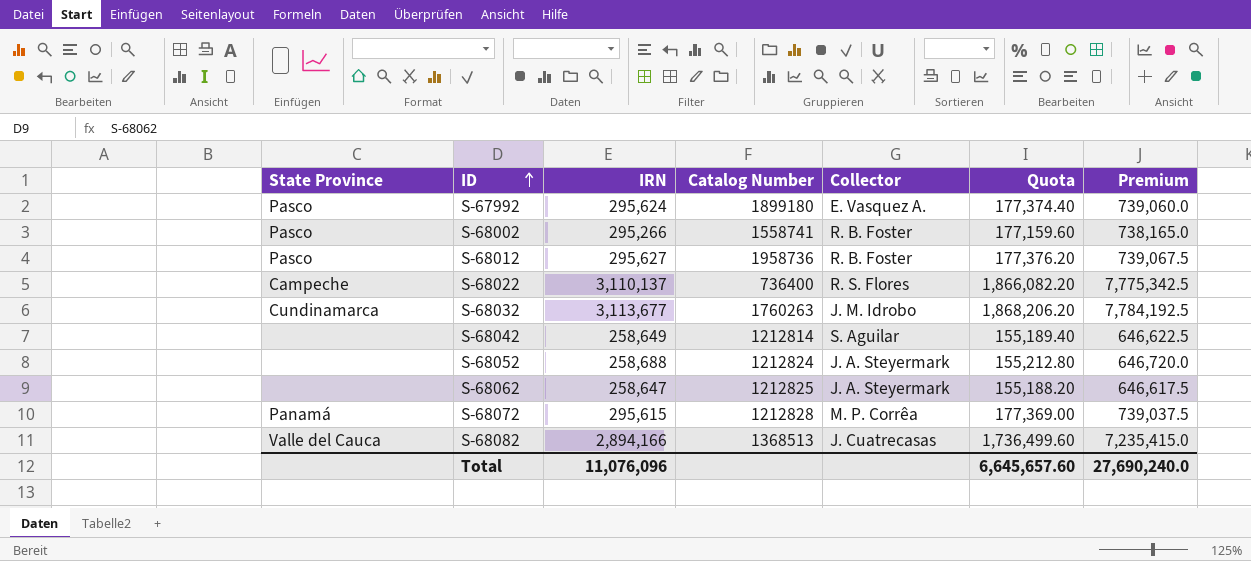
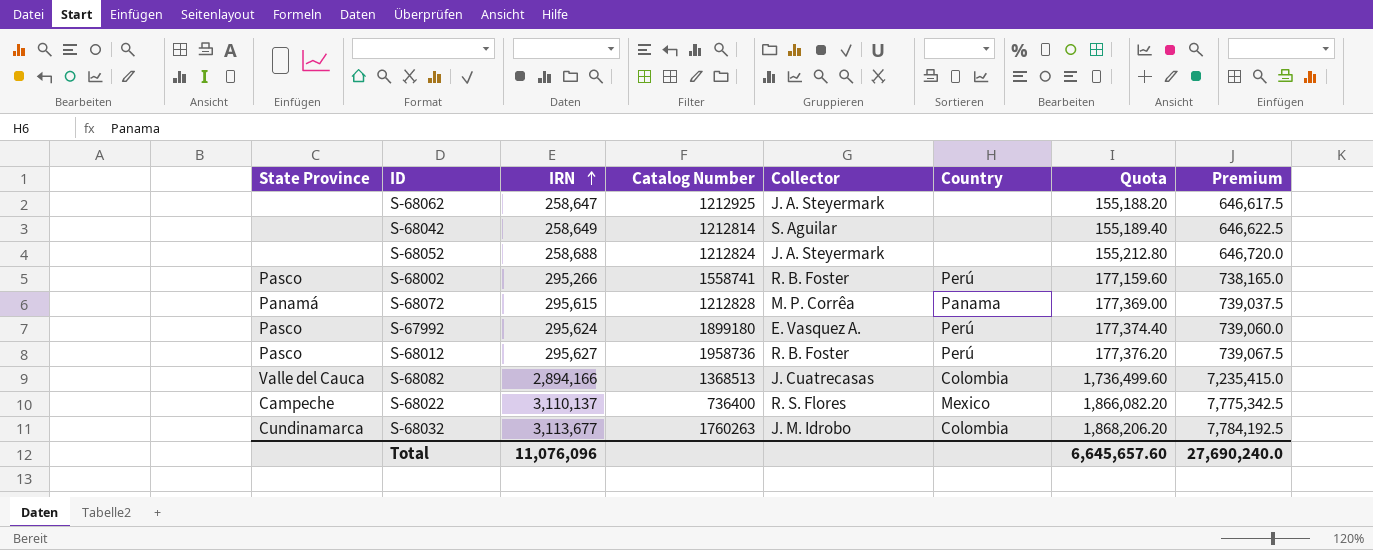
row order: ID ascending -> IRN ascending
column Country | position: none -> 6
S-68062 | Catalog Number: 1212825 -> 1212925

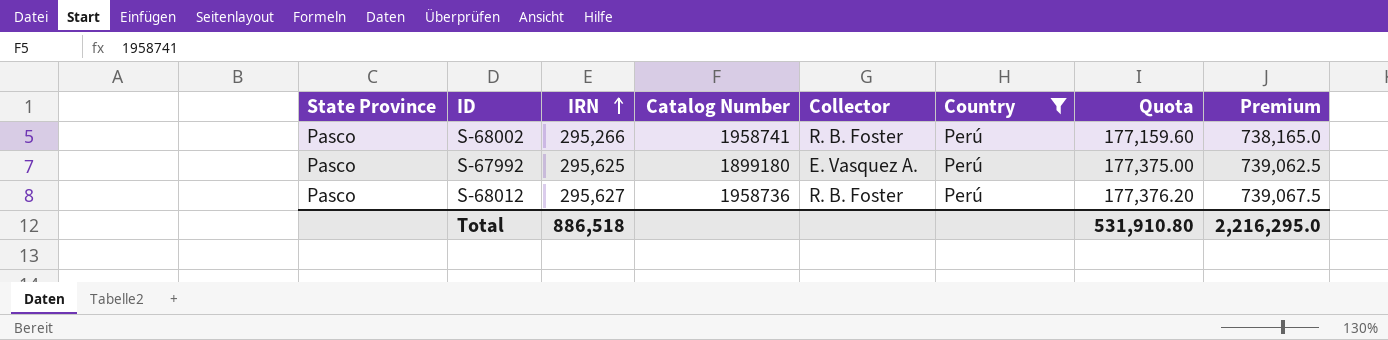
filter: none -> Country = Perú
S-68002 | Catalog Number: 1558741 -> 1958741
S-67992 | IRN: 295,624 -> 295,625
S-67992 | Quota: 177,374.40 -> 177,375.00
S-67992 | Premium: 739,060.0 -> 739,062.5
Total | IRN: 11,076,096 -> 886,518
Total | Quota: 6,645,657.60 -> 531,910.80
Total | Premium: 27,690,240.0 -> 2,216,295.0

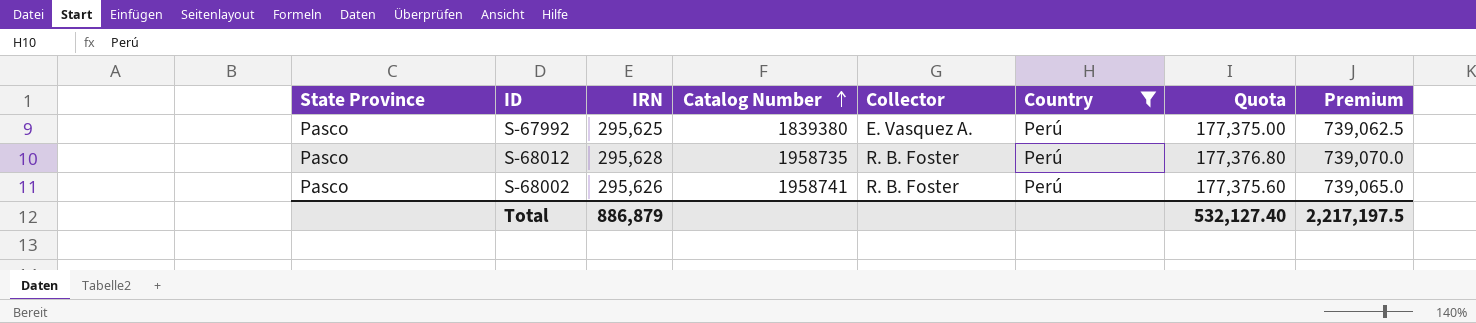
row order: IRN ascending -> Catalog Number ascending
S-67992 | Catalog Number: 1899180 -> 1839380
S-68012 | IRN: 295,627 -> 295,628
S-68012 | Catalog Number: 1958736 -> 1958735
S-68012 | Quota: 177,376.20 -> 177,376.80
S-68012 | Premium: 739,067.5 -> 739,070.0
S-68002 | IRN: 295,266 -> 295,626
S-68002 | Quota: 177,159.60 -> 177,375.60
S-68002 | Premium: 738,165.0 -> 739,065.0
Total | IRN: 886,518 -> 886,879
Total | Quota: 531,910.80 -> 532,127.40
Total | Premium: 2,216,295.0 -> 2,217,197.5

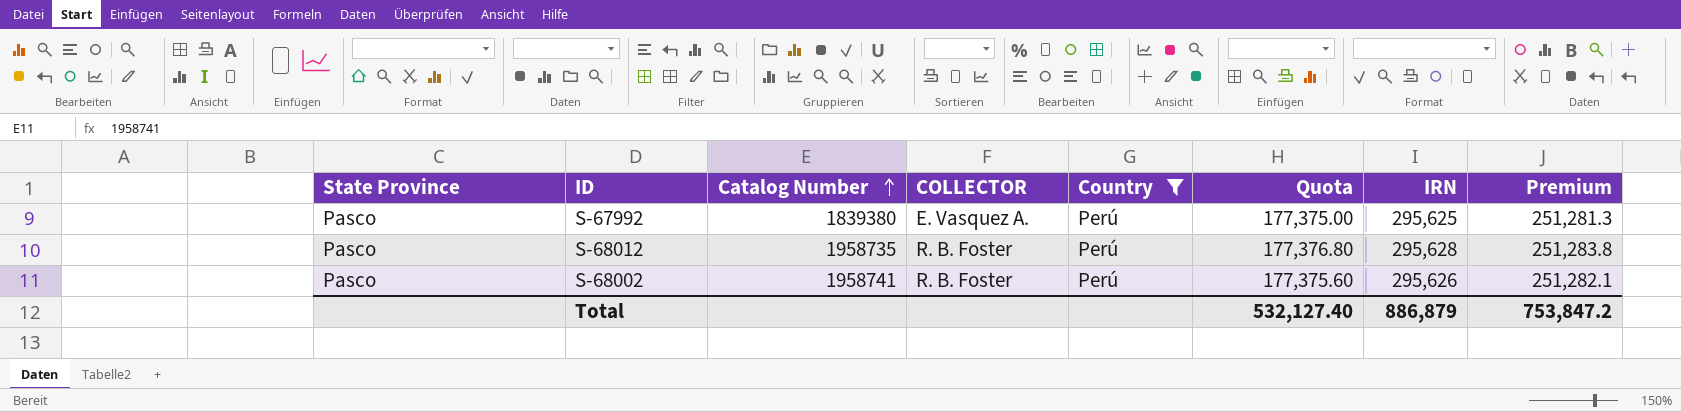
column name: Collector -> COLLECTOR
column IRN | position: 3 -> 7
column Premium | formula: [IRN] * 2.5 -> [IRN] * 0.85
Total | Premium: 2,217,197.5 -> 753,847.2

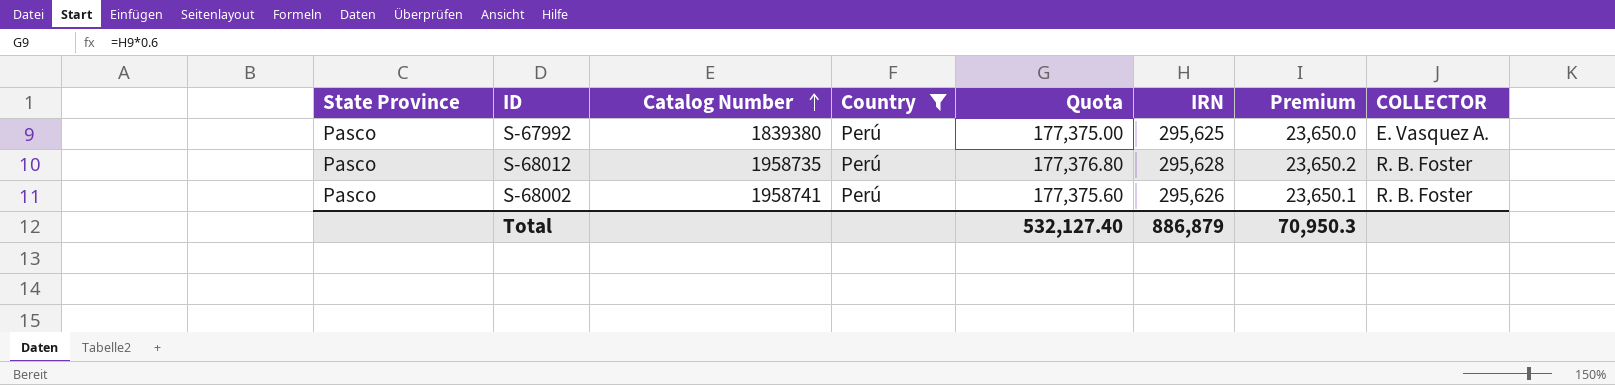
column Premium | formula: [IRN] * 0.85 -> [IRN] * 0.08
column COLLECTOR | position: 4 -> 8
Total | Premium: 753,847.2 -> 70,950.3

